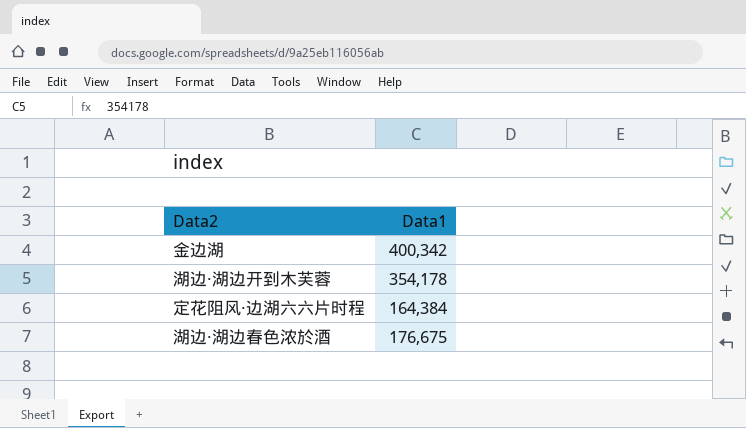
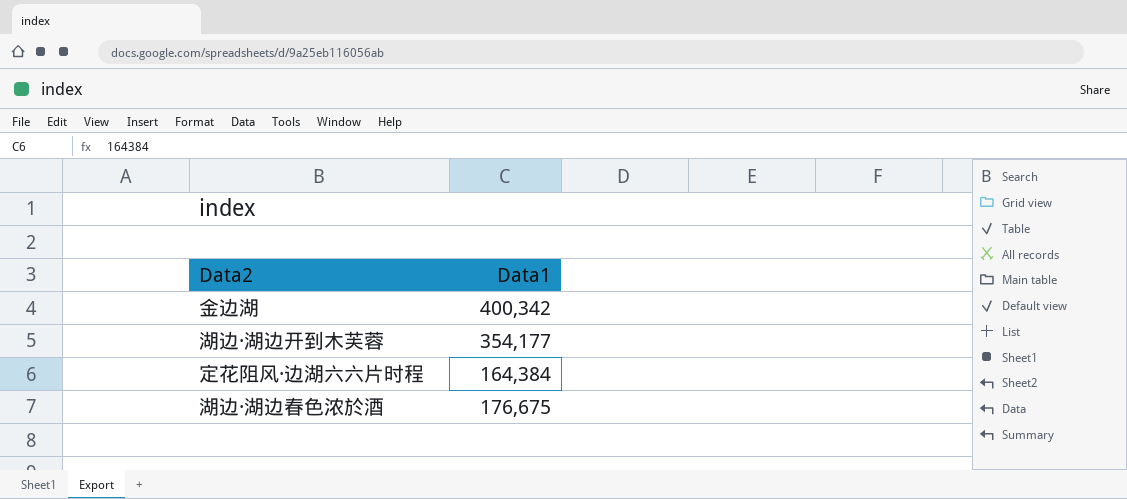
湖边·湖边开到木芙蓉 | Data1: 354,178 -> 354,177

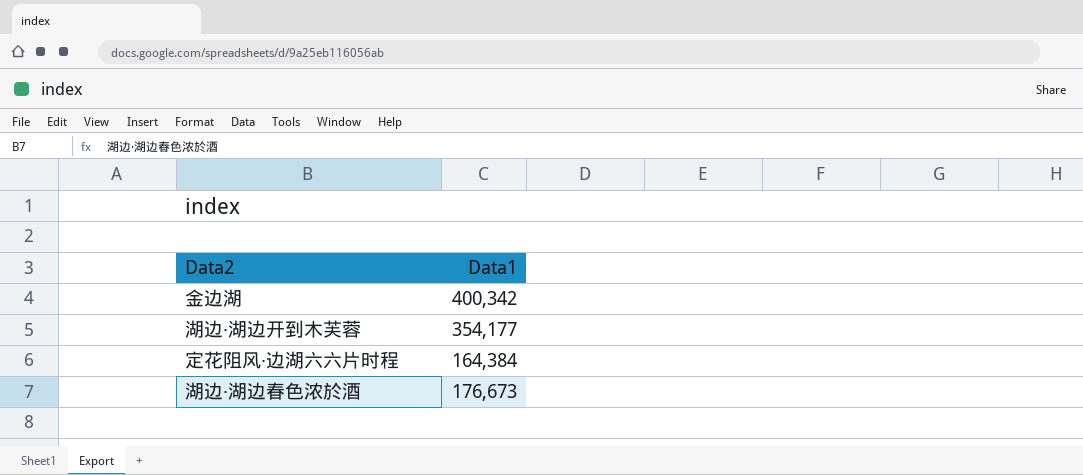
湖边·湖边春色浓於酒 | Data1: 176,675 -> 176,673

